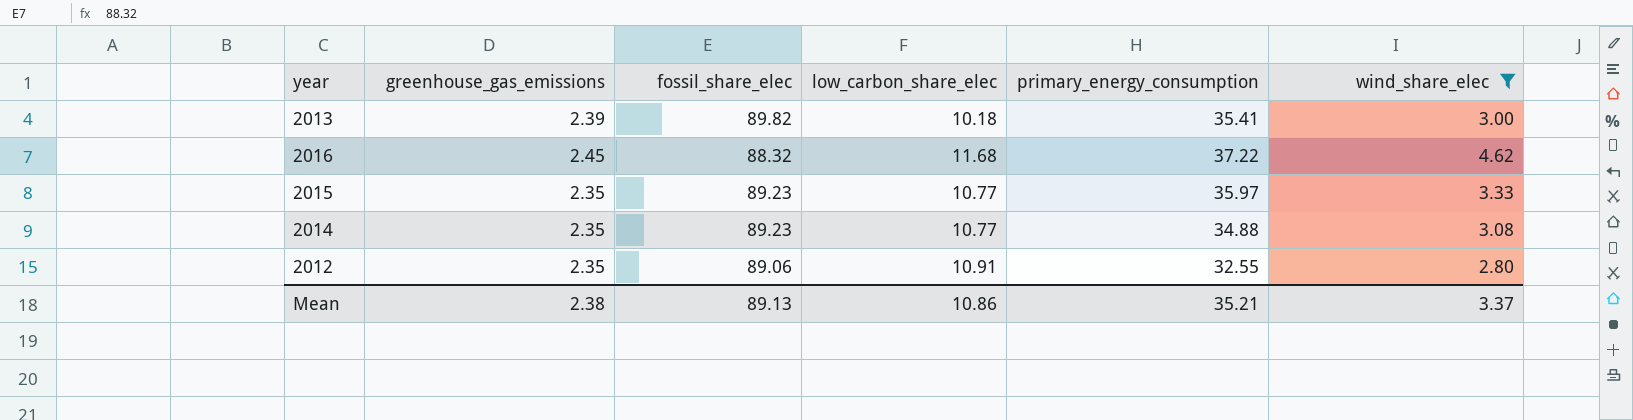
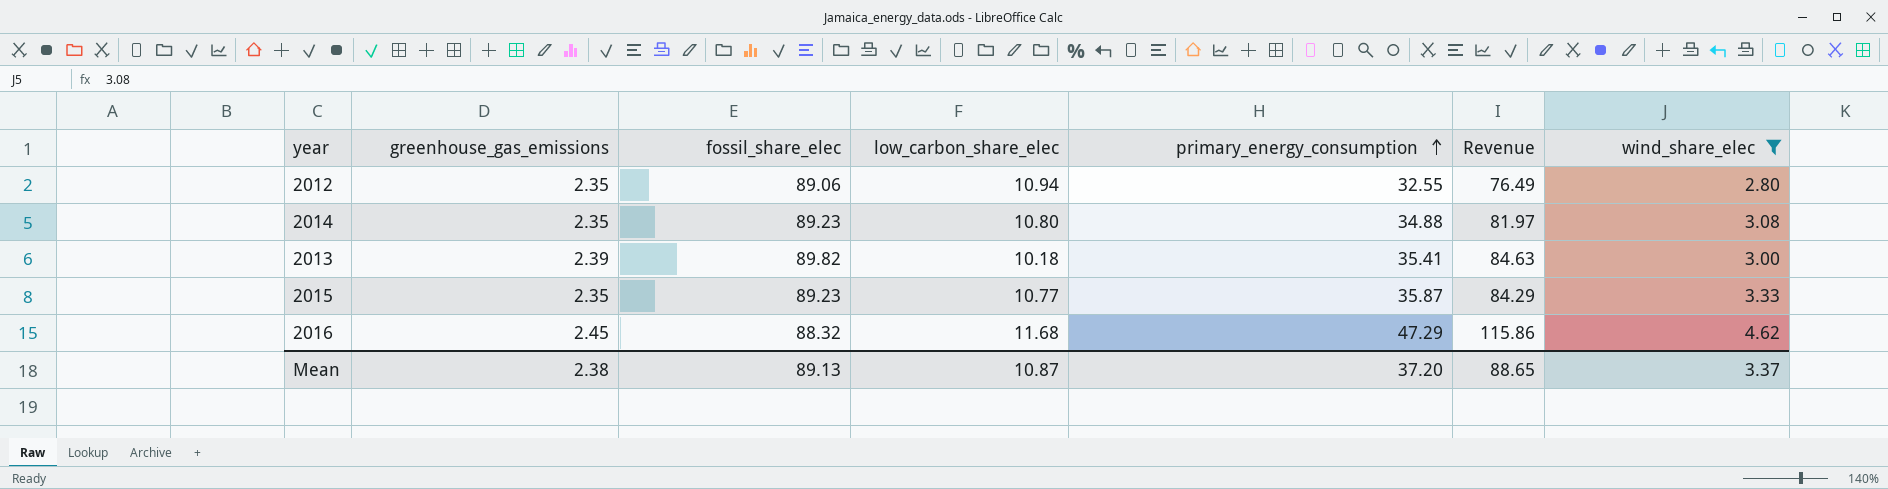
row order: none -> primary_energy_consumption ascending
column Revenue | formula: none -> [greenhouse_gas_emissions] * [primary_energy_consumption]
2012 | low_carbon_share_elec: 10.91 -> 10.94
2014 | low_carbon_share_elec: 10.77 -> 10.80
2015 | primary_energy_consumption: 35.97 -> 35.87
2016 | primary_energy_consumption: 37.22 -> 47.29
Mean | low_carbon_share_elec: 10.86 -> 10.87
Mean | primary_energy_consumption: 35.21 -> 37.20

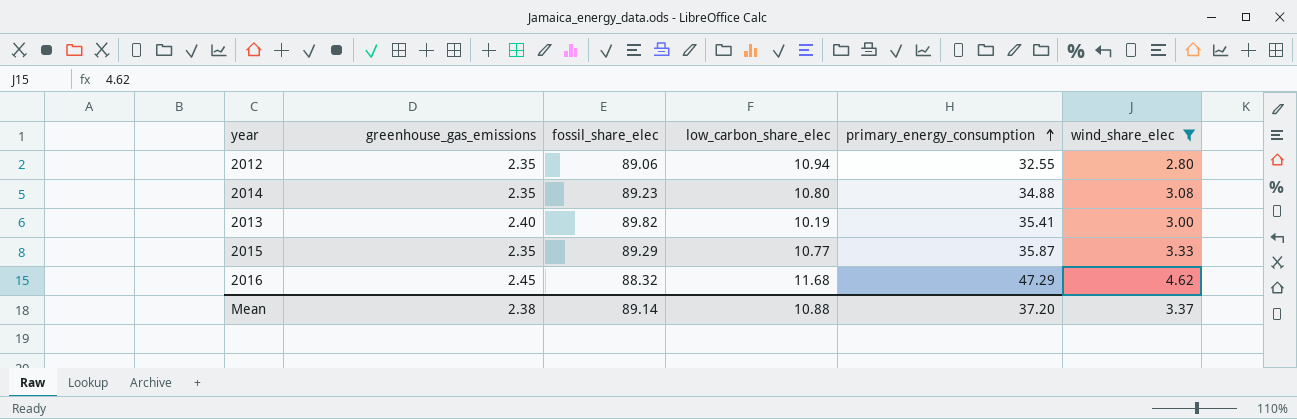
column Revenue | formula: [greenhouse_gas_emissions] * [primary_energy_consumption] -> none
2013 | greenhouse_gas_emissions: 2.39 -> 2.40
2013 | low_carbon_share_elec: 10.18 -> 10.19
2015 | fossil_share_elec: 89.23 -> 89.29
Mean | fossil_share_elec: 89.13 -> 89.14
Mean | low_carbon_share_elec: 10.87 -> 10.88

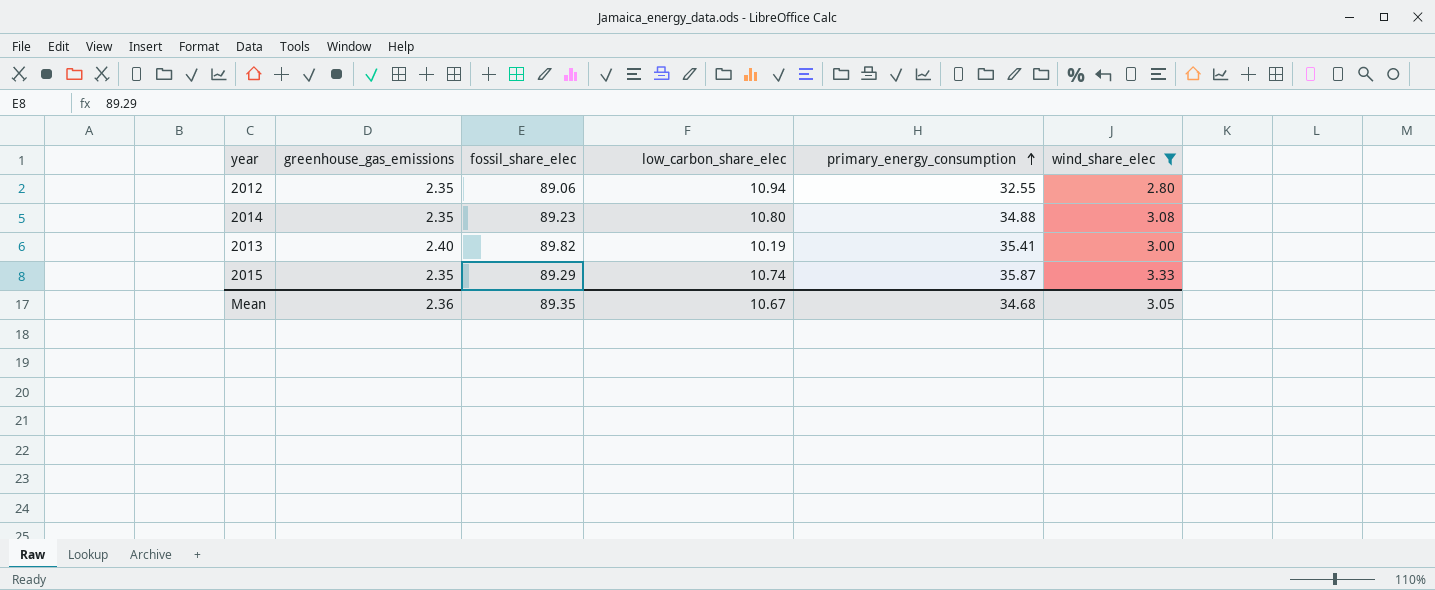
row 2016: 2.45 | 88.32 | 11.68 | 47.29 | 4.62 -> none
2015 | low_carbon_share_elec: 10.77 -> 10.74
Mean | greenhouse_gas_emissions: 2.38 -> 2.36
Mean | fossil_share_elec: 89.14 -> 89.35
Mean | low_carbon_share_elec: 10.88 -> 10.67
Mean | primary_energy_consumption: 37.20 -> 34.68
Mean | wind_share_elec: 3.37 -> 3.05

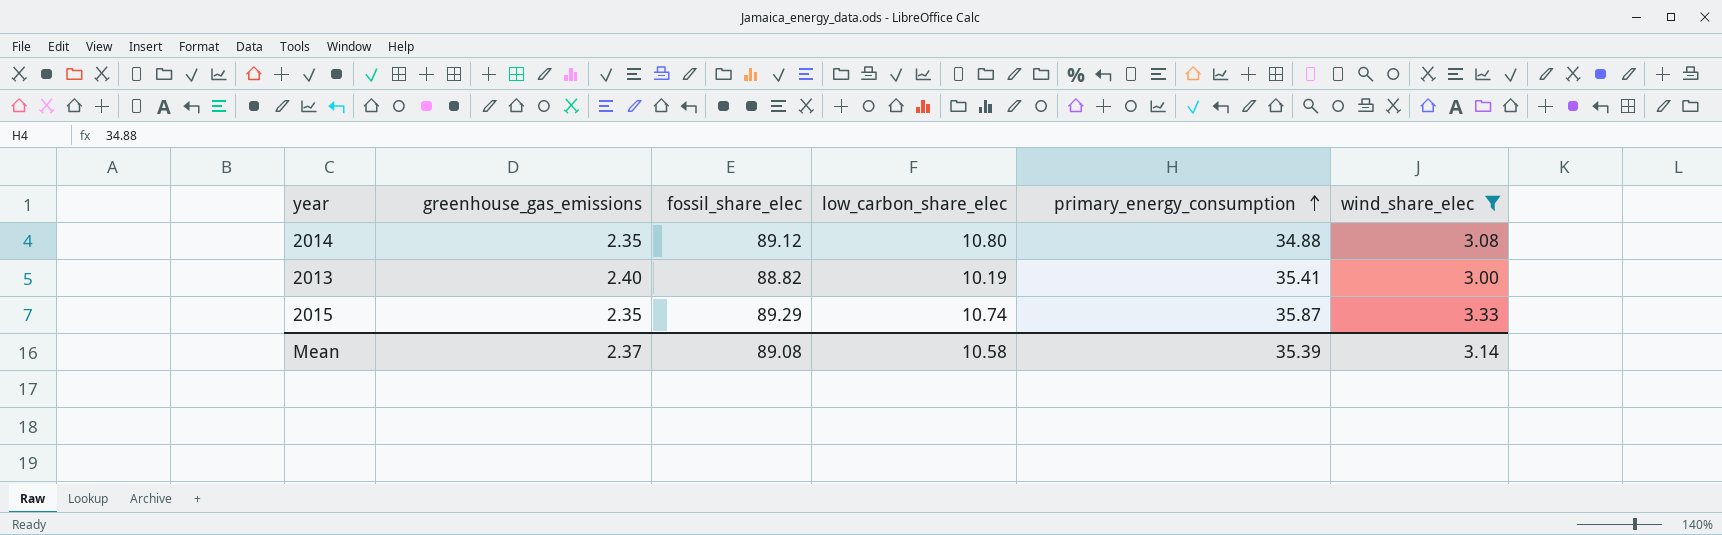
row 2012: 2.35 | 89.06 | 10.94 | 32.55 | 2.80 -> none
2014 | fossil_share_elec: 89.23 -> 89.12
2013 | fossil_share_elec: 89.82 -> 88.82
Mean | greenhouse_gas_emissions: 2.36 -> 2.37
Mean | fossil_share_elec: 89.35 -> 89.08
Mean | low_carbon_share_elec: 10.67 -> 10.58
Mean | primary_energy_consumption: 34.68 -> 35.39
Mean | wind_share_elec: 3.05 -> 3.14

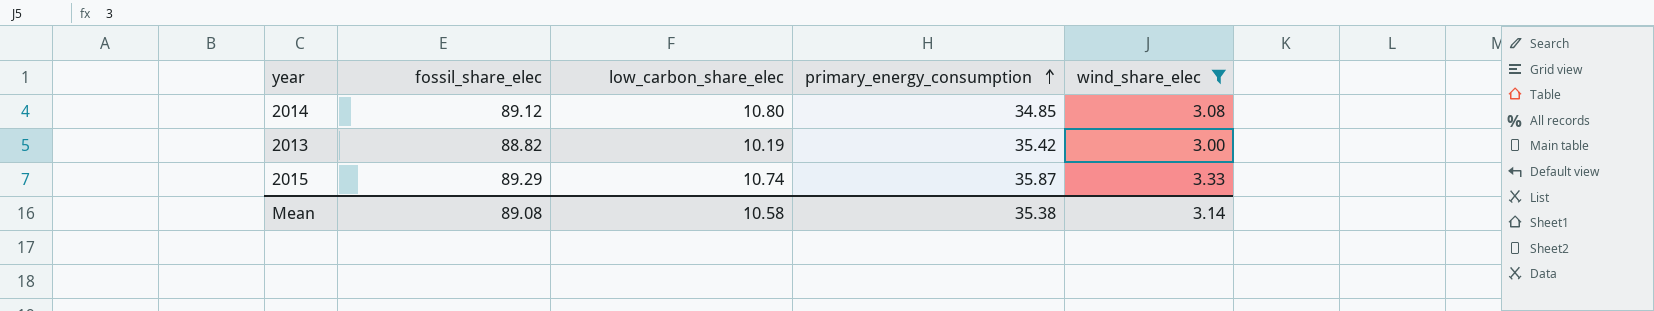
column greenhouse_gas_emissions | position: 2 -> none
2014 | primary_energy_consumption: 34.88 -> 34.85
2013 | primary_energy_consumption: 35.41 -> 35.42
Mean | primary_energy_consumption: 35.39 -> 35.38

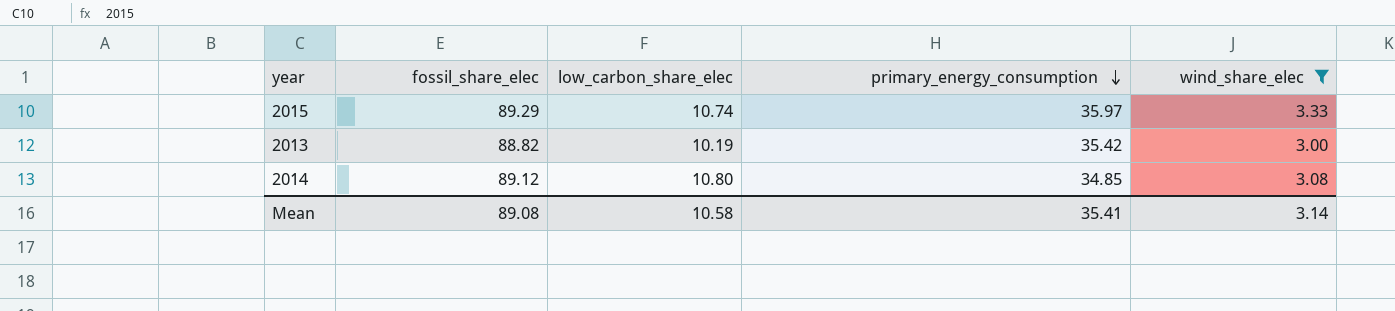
row order: primary_energy_consumption ascending -> primary_energy_consumption descending
2015 | primary_energy_consumption: 35.87 -> 35.97
Mean | primary_energy_consumption: 35.38 -> 35.41

